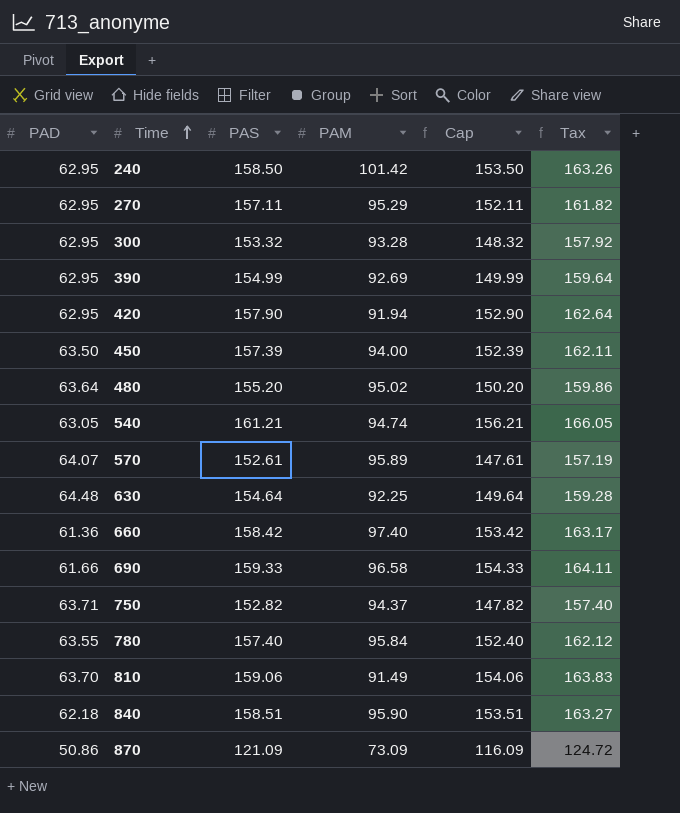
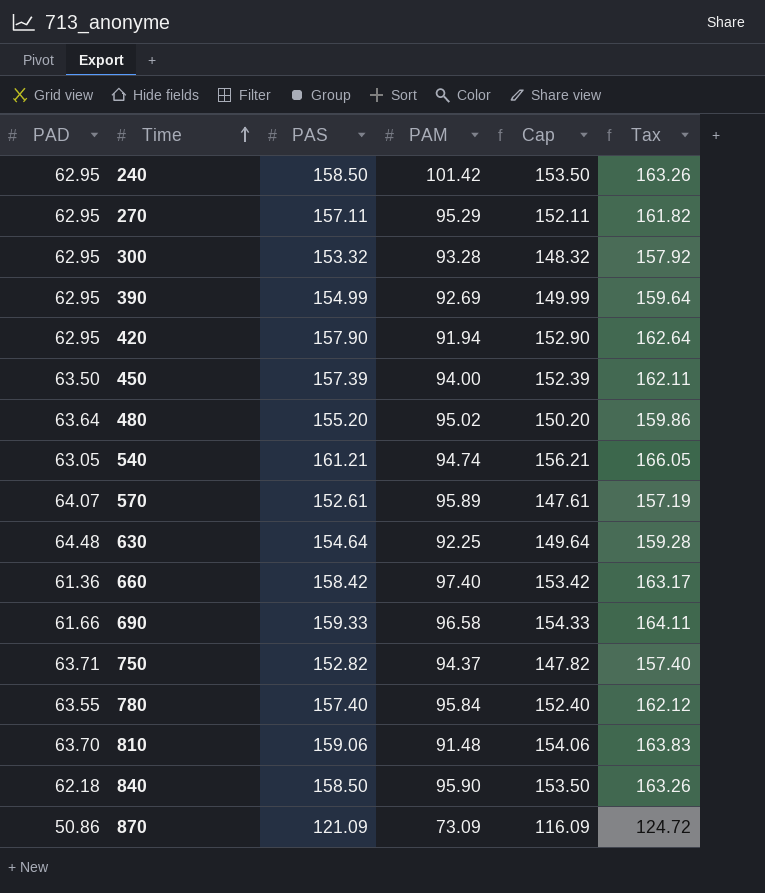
810 | PAM: 91.49 -> 91.48
840 | PAS: 158.51 -> 158.50
840 | Cap: 153.51 -> 153.50
840 | Tax: 163.27 -> 163.26

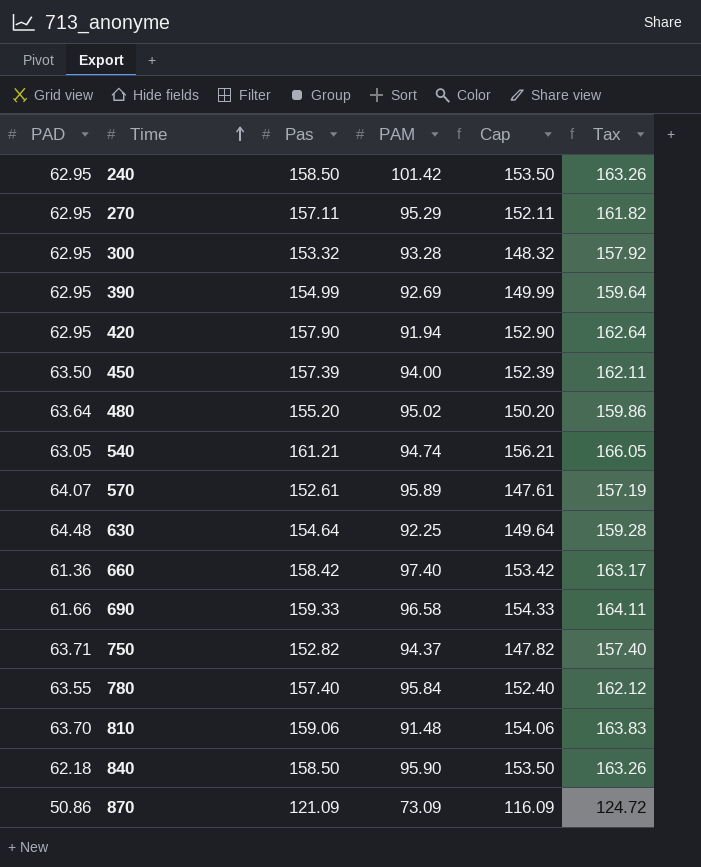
column name: PAS -> Pas

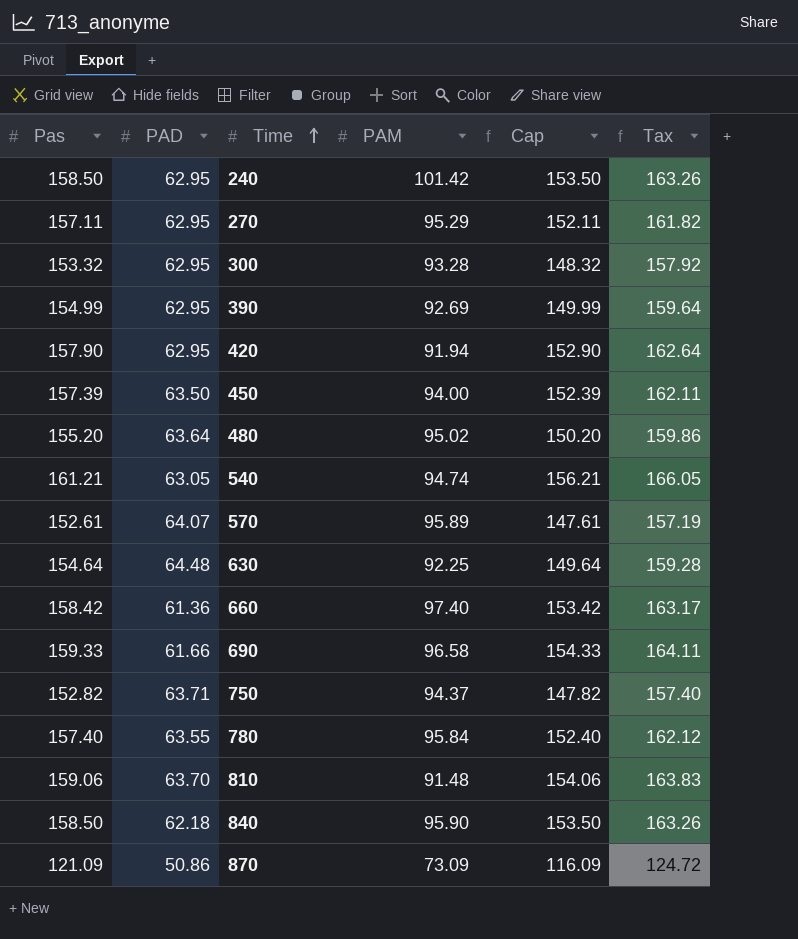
column Pas | position: 3 -> 1

